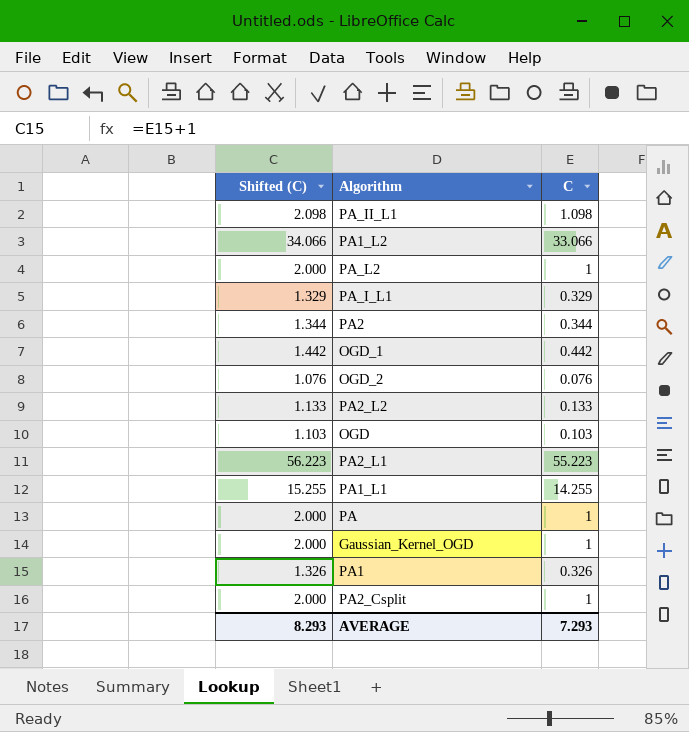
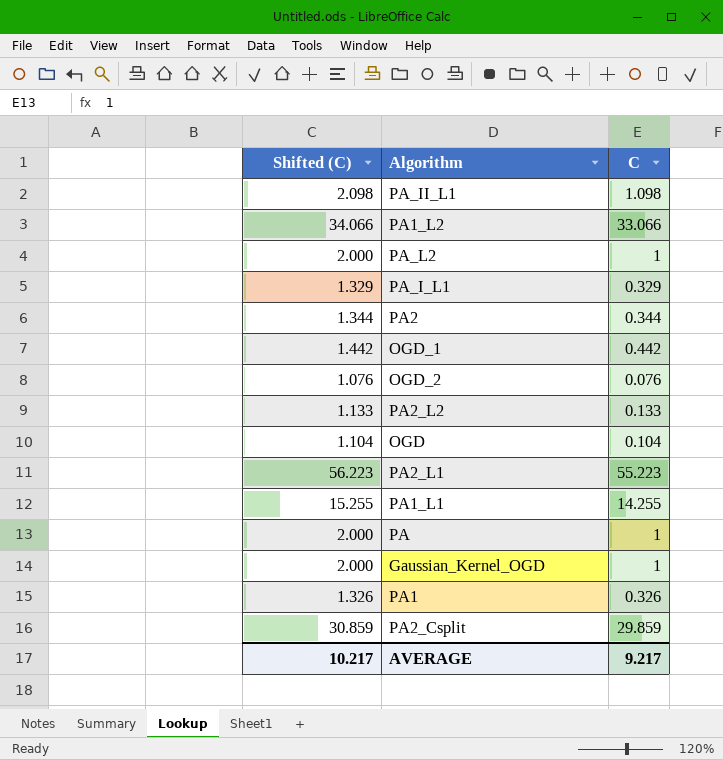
OGD | Shifted (C): 1.103 -> 1.104
OGD | C: 0.103 -> 0.104
PA2_Csplit | Shifted (C): 2.000 -> 30.859
PA2_Csplit | C: 1 -> 29.859
AVERAGE | Shifted (C): 8.293 -> 10.217
AVERAGE | C: 7.293 -> 9.217

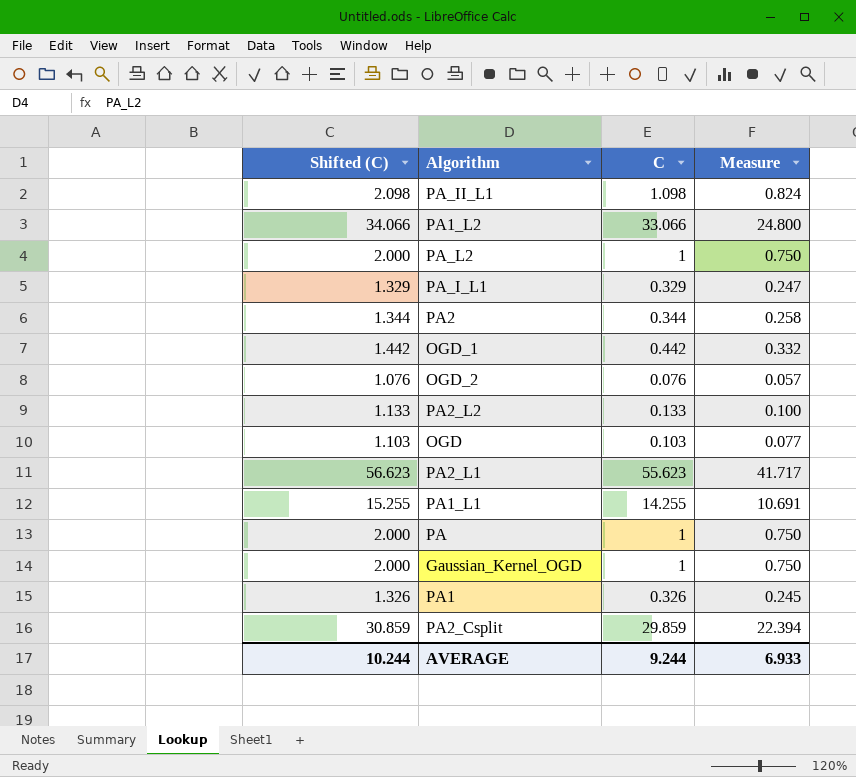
column Measure | formula: none -> [C] * 0.75
OGD | Shifted (C): 1.104 -> 1.103
OGD | C: 0.104 -> 0.103
PA2_L1 | Shifted (C): 56.223 -> 56.623
PA2_L1 | C: 55.223 -> 55.623
AVERAGE | Shifted (C): 10.217 -> 10.244
AVERAGE | C: 9.217 -> 9.244

